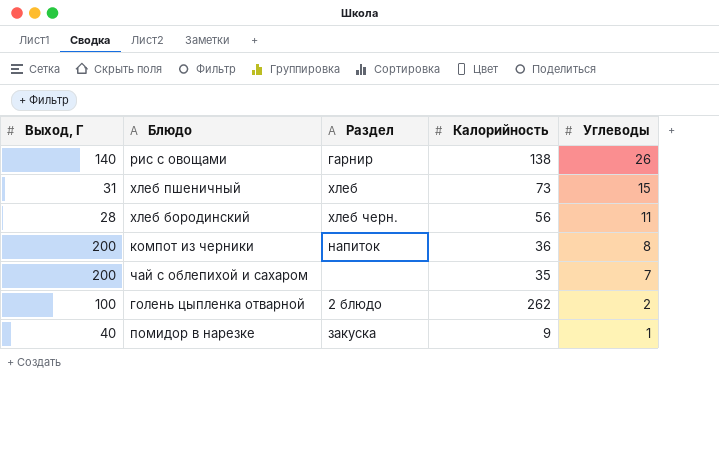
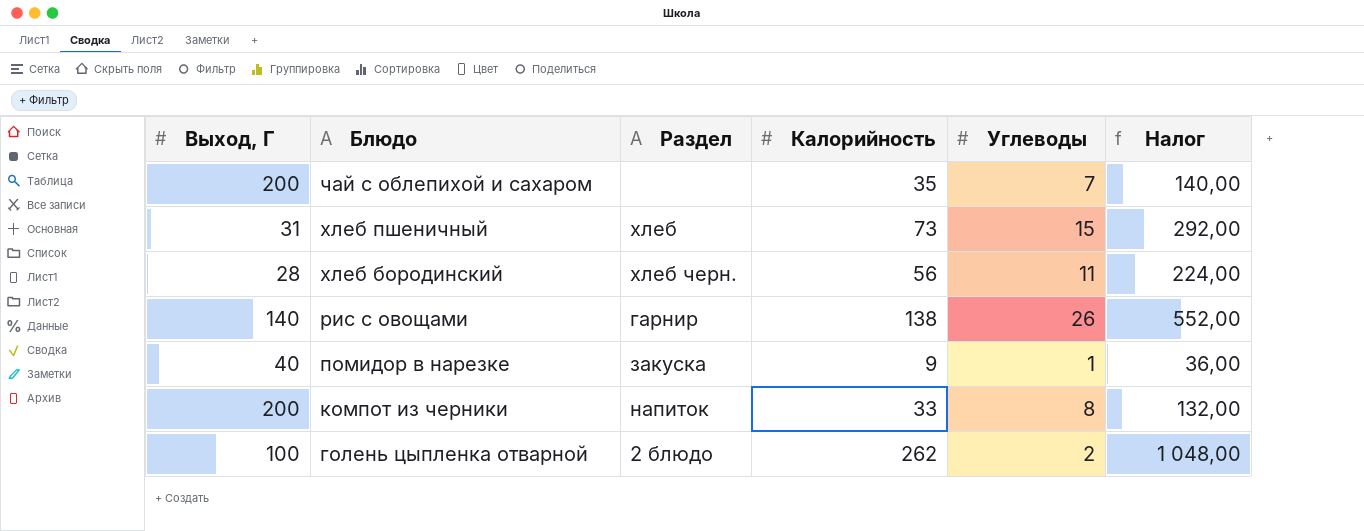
row order: Углеводы descending -> Блюдо descending
column Налог | formula: none -> [Калорийность] * 4
компот из черники | Калорийность: 36 -> 33

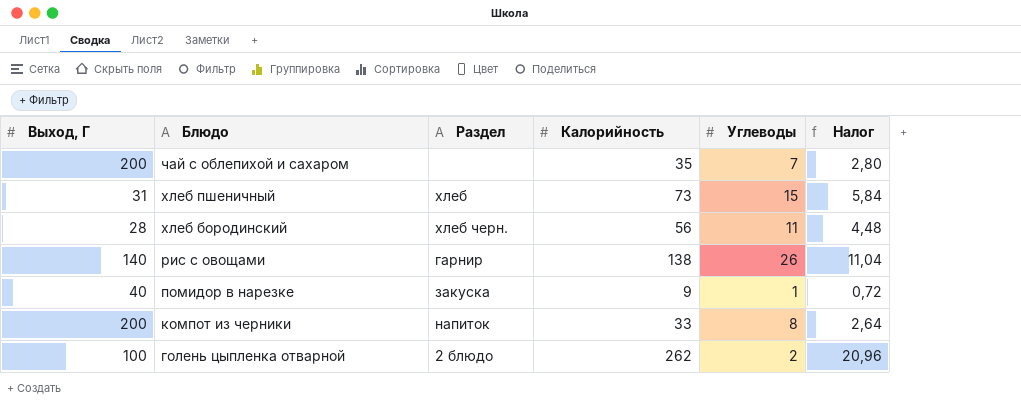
column Налог | formula: [Калорийность] * 4 -> [Калорийность] * 0,08

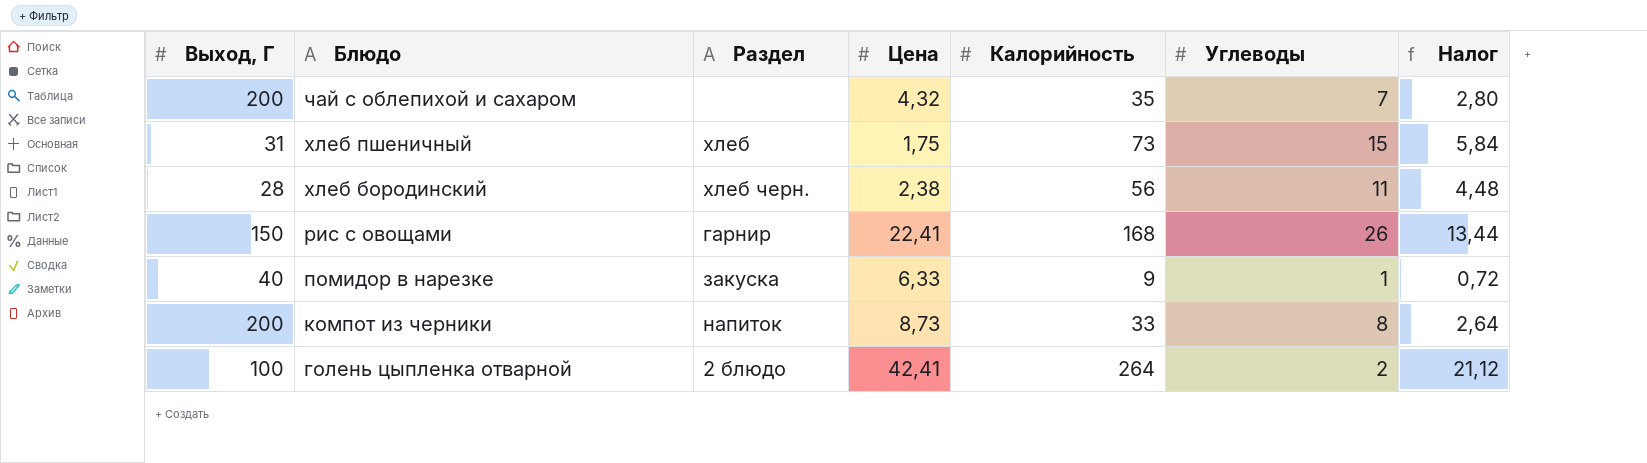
column Цена | position: none -> 4
рис с овощами | Выход, Г: 140 -> 150
рис с овощами | Калорийность: 138 -> 168
рис с овощами | Налог: 11,04 -> 13,44
голень цыпленка отварной | Калорийность: 262 -> 264
голень цыпленка отварной | Налог: 20,96 -> 21,12

